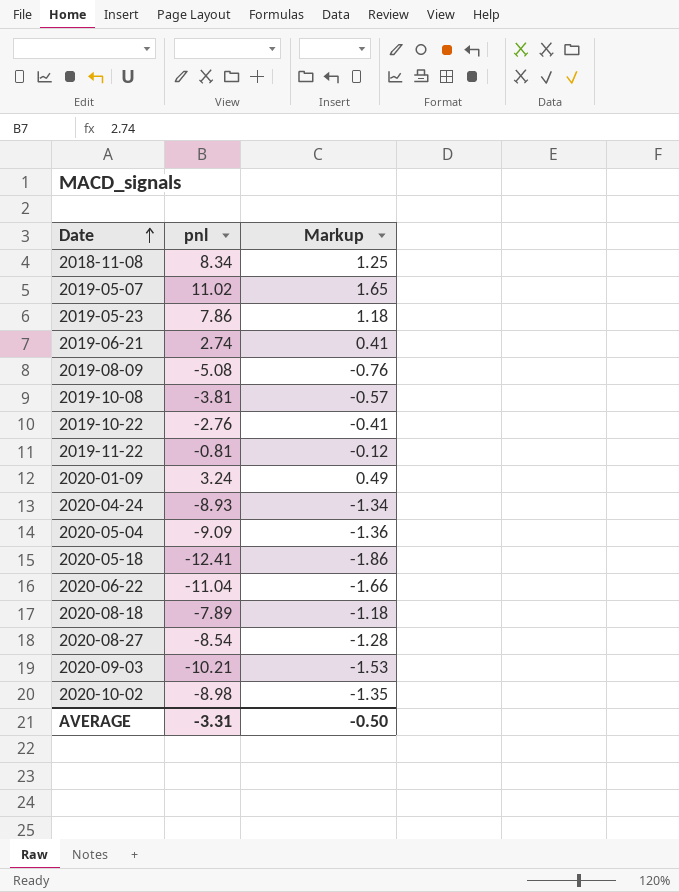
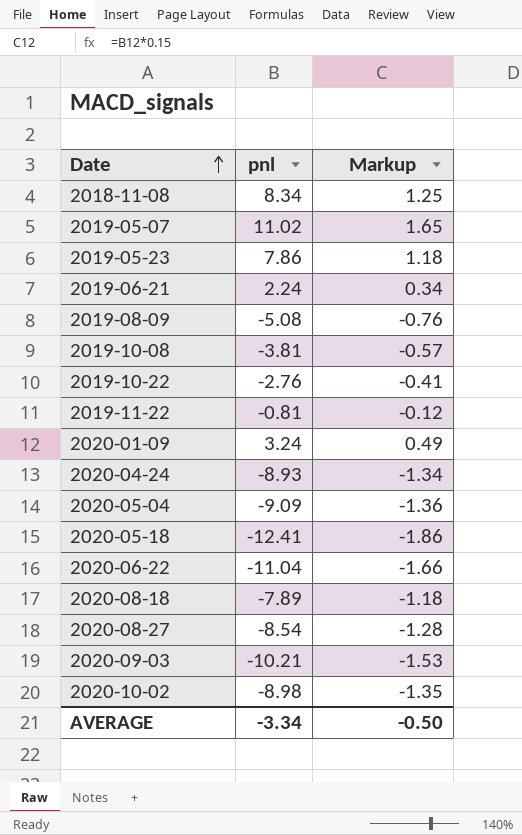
2019-06-21 | pnl: 2.74 -> 2.24
2019-06-21 | Markup: 0.41 -> 0.34
AVERAGE | pnl: -3.31 -> -3.34

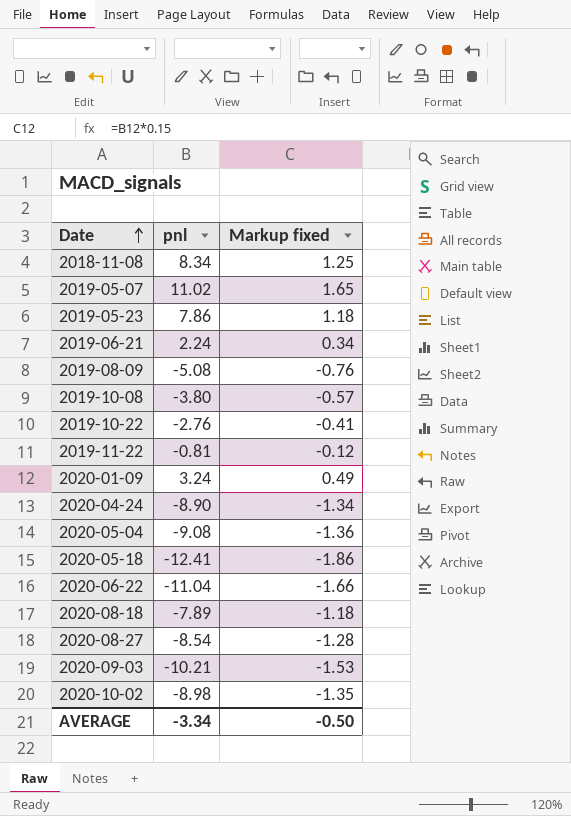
column name: Markup -> Markup fixed
2019-10-08 | pnl: -3.81 -> -3.80
2020-04-24 | pnl: -8.93 -> -8.90
2020-05-04 | pnl: -9.09 -> -9.08

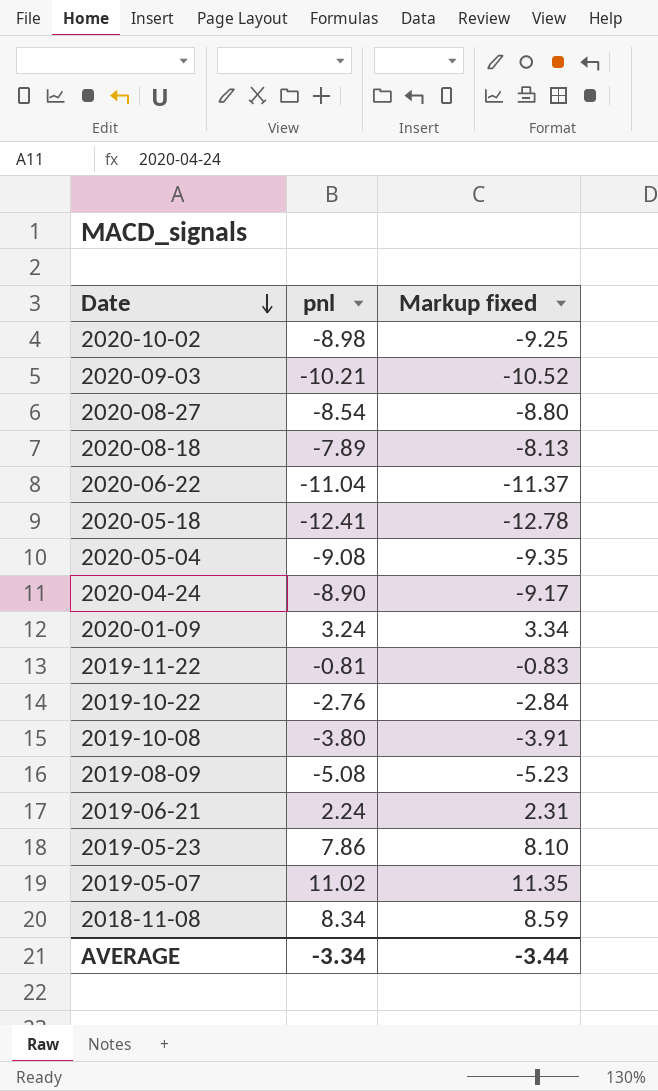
row order: Date ascending -> Date descending
column Markup fixed | formula: [pnl] * 0.15 -> [pnl] * 1.03
AVERAGE | Markup fixed: -0.50 -> -3.44

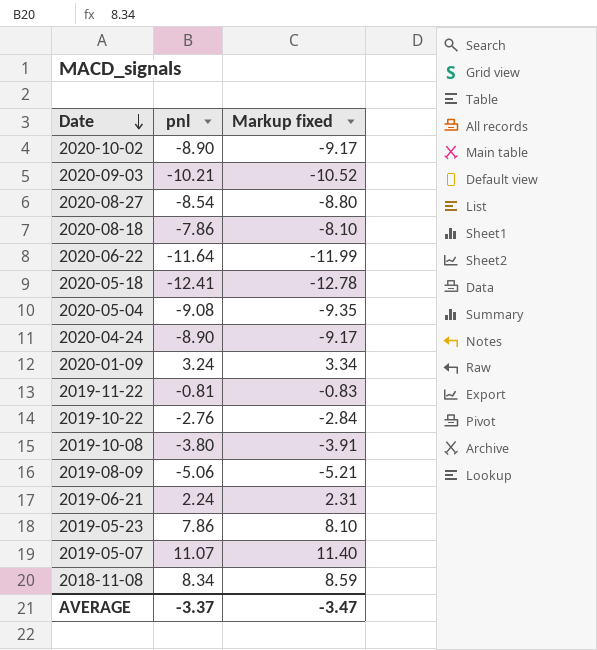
2020-10-02 | pnl: -8.98 -> -8.90
2020-10-02 | Markup fixed: -9.25 -> -9.17
2020-08-18 | pnl: -7.89 -> -7.86
2020-08-18 | Markup fixed: -8.13 -> -8.10
2020-06-22 | pnl: -11.04 -> -11.64
2020-06-22 | Markup fixed: -11.37 -> -11.99
2019-08-09 | pnl: -5.08 -> -5.06
2019-08-09 | Markup fixed: -5.23 -> -5.21
2019-05-07 | pnl: 11.02 -> 11.07
2019-05-07 | Markup fixed: 11.35 -> 11.40
AVERAGE | pnl: -3.34 -> -3.37
AVERAGE | Markup fixed: -3.44 -> -3.47

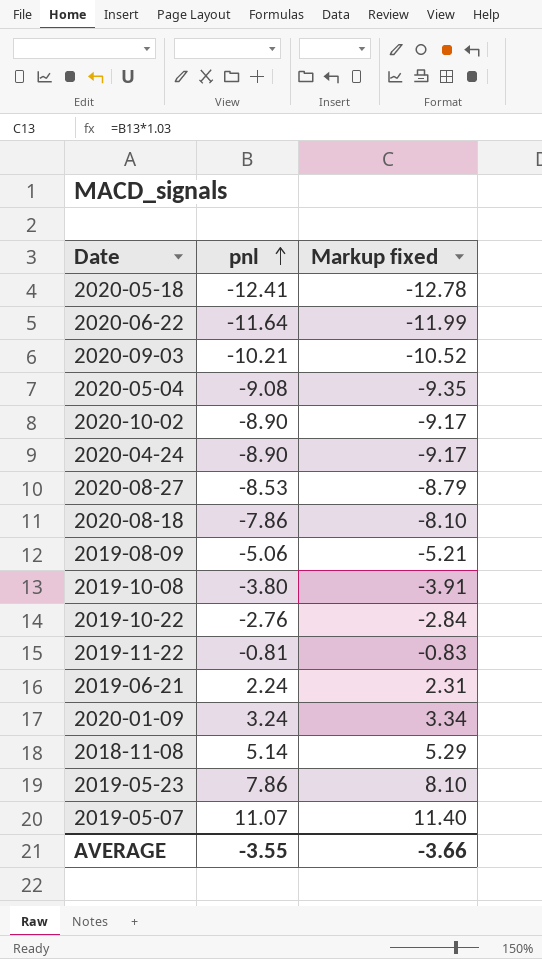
row order: Date descending -> pnl ascending
2020-08-27 | pnl: -8.54 -> -8.53
2020-08-27 | Markup fixed: -8.80 -> -8.79
2018-11-08 | pnl: 8.34 -> 5.14
2018-11-08 | Markup fixed: 8.59 -> 5.29
AVERAGE | pnl: -3.37 -> -3.55
AVERAGE | Markup fixed: -3.47 -> -3.66

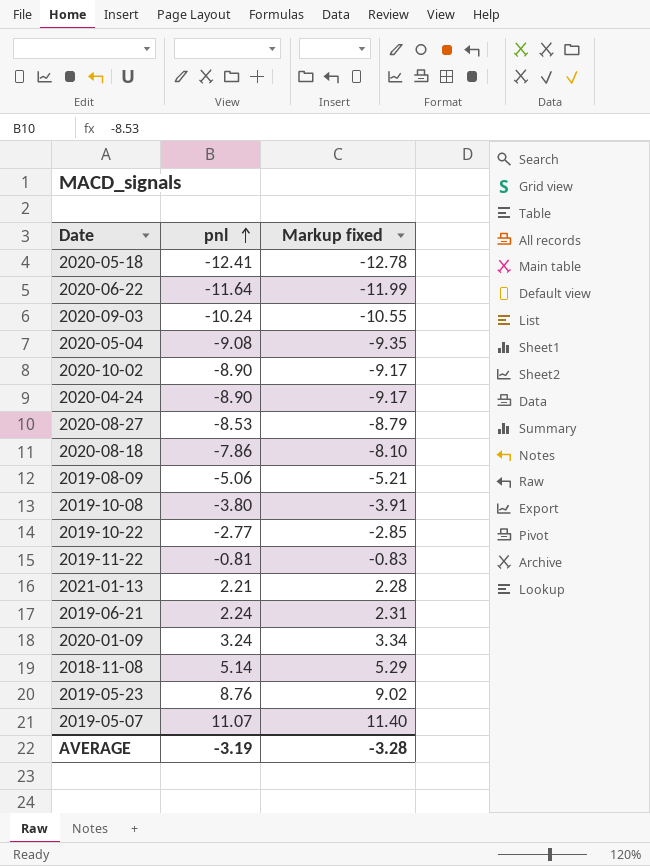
2020-09-03 | pnl: -10.21 -> -10.24
2020-09-03 | Markup fixed: -10.52 -> -10.55
2019-10-22 | pnl: -2.76 -> -2.77
2019-10-22 | Markup fixed: -2.84 -> -2.85
row 2021-01-13: none -> 2.21 | 2.28
2019-05-23 | pnl: 7.86 -> 8.76
2019-05-23 | Markup fixed: 8.10 -> 9.02
AVERAGE | pnl: -3.55 -> -3.19
AVERAGE | Markup fixed: -3.66 -> -3.28

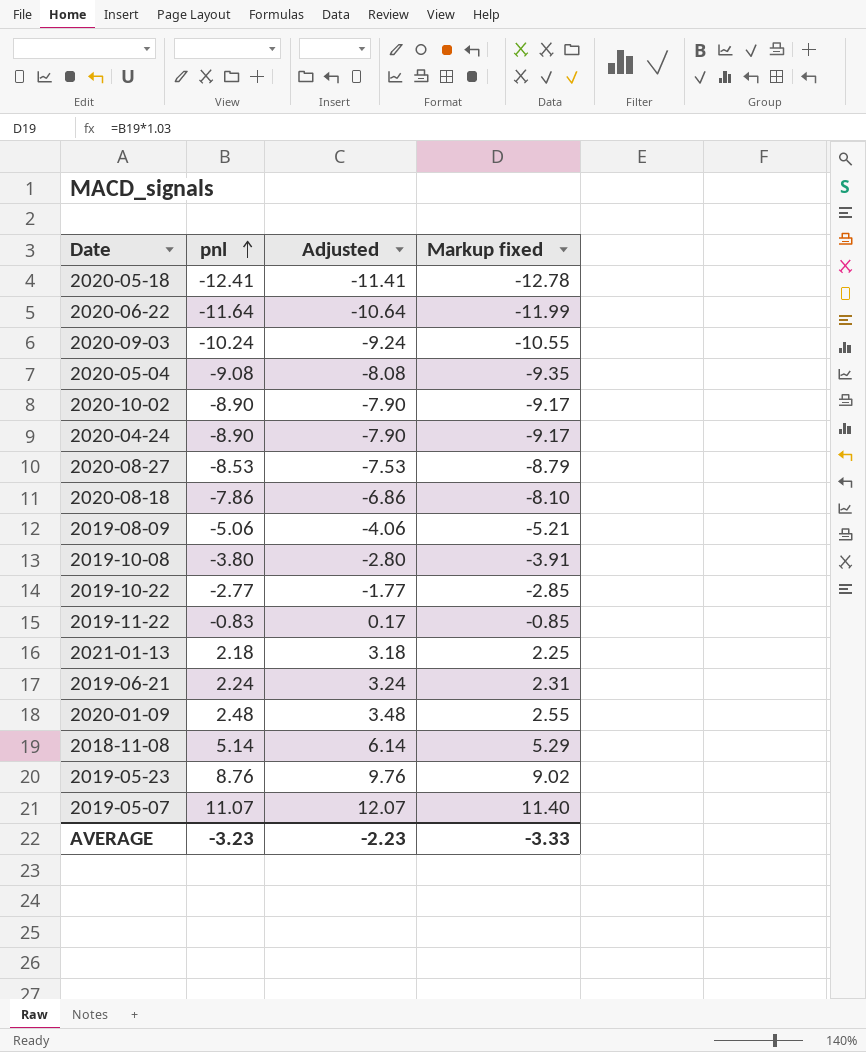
column Adjusted | formula: none -> [pnl] + 1
2019-11-22 | pnl: -0.81 -> -0.83
2019-11-22 | Markup fixed: -0.83 -> -0.85
2021-01-13 | pnl: 2.21 -> 2.18
2021-01-13 | Markup fixed: 2.28 -> 2.25
2020-01-09 | pnl: 3.24 -> 2.48
2020-01-09 | Markup fixed: 3.34 -> 2.55
AVERAGE | pnl: -3.19 -> -3.23
AVERAGE | Markup fixed: -3.28 -> -3.33

